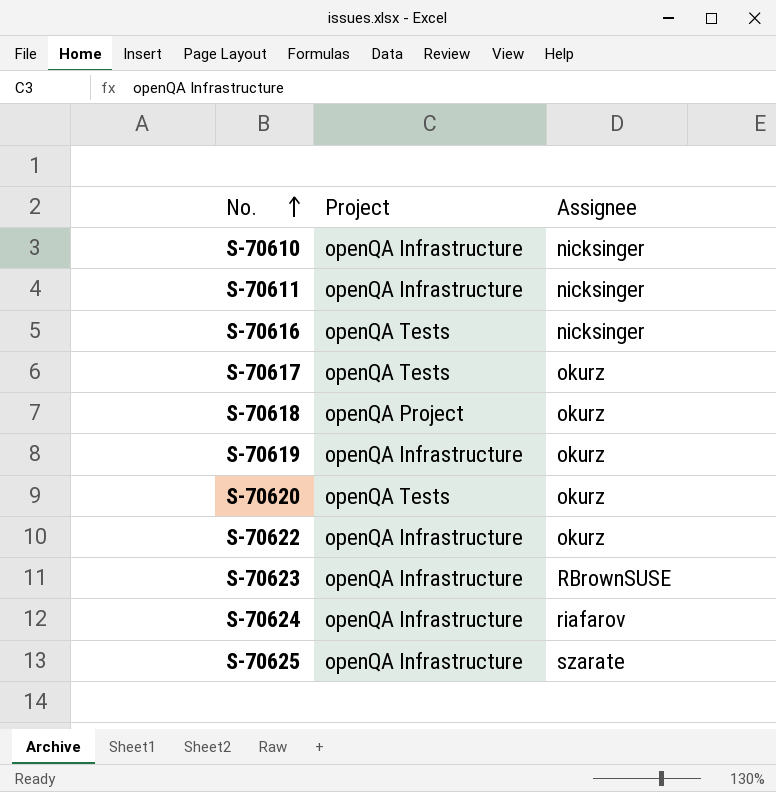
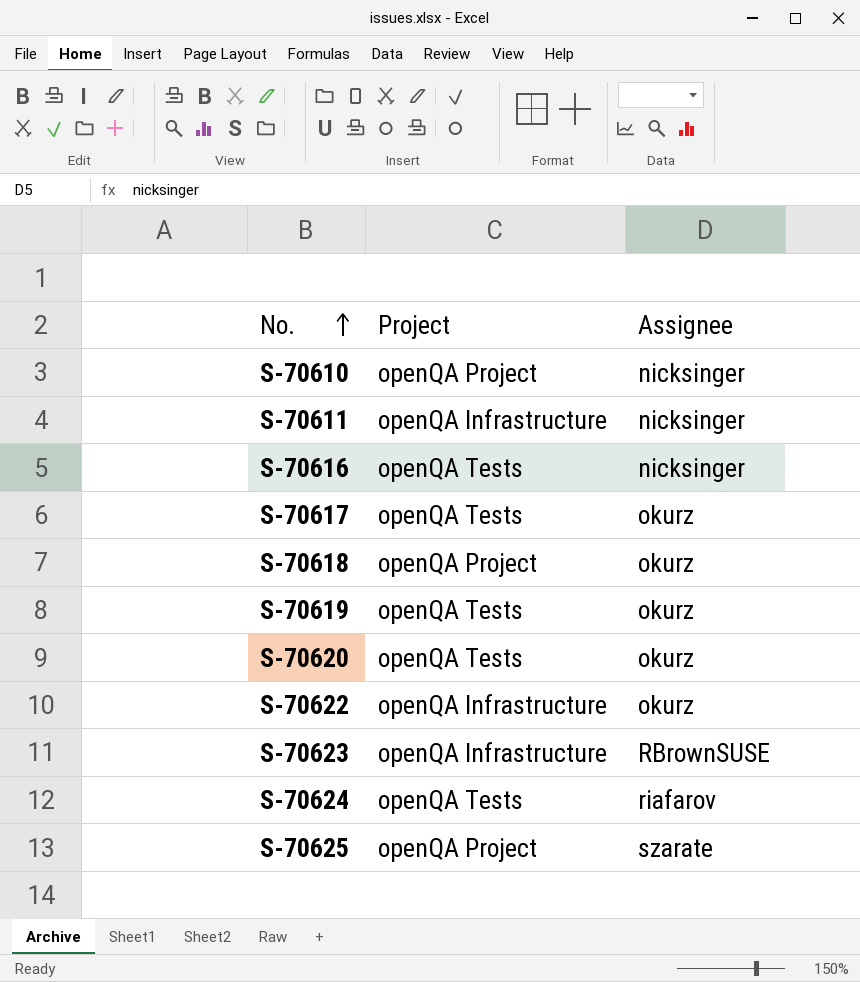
S-70610 | Project: openQA Infrastructure -> openQA Project
S-70619 | Project: openQA Infrastructure -> openQA Tests
S-70624 | Project: openQA Infrastructure -> openQA Tests
S-70625 | Project: openQA Infrastructure -> openQA Project

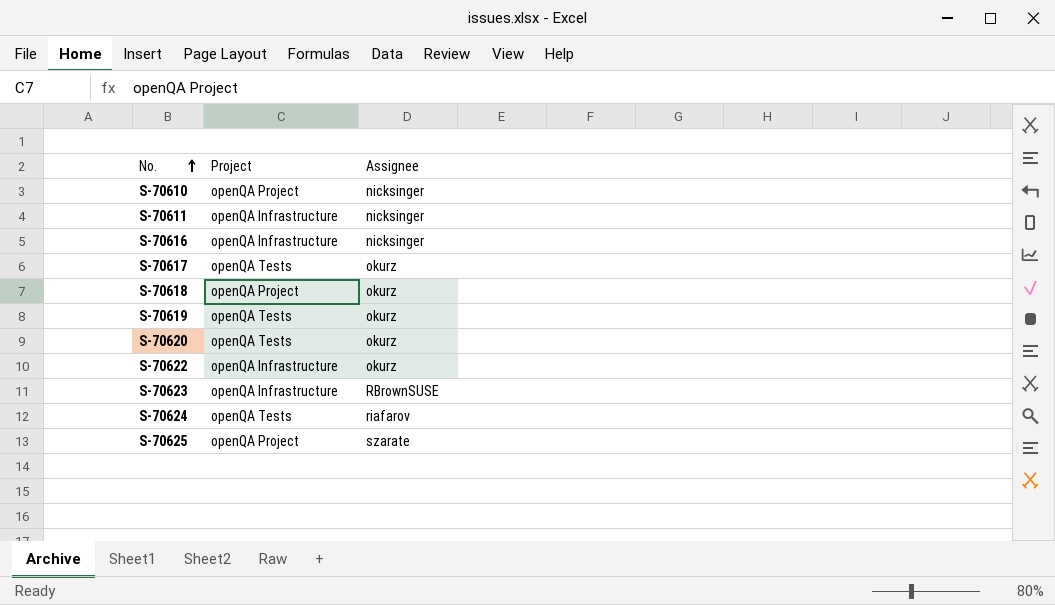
S-70616 | Project: openQA Tests -> openQA Infrastructure

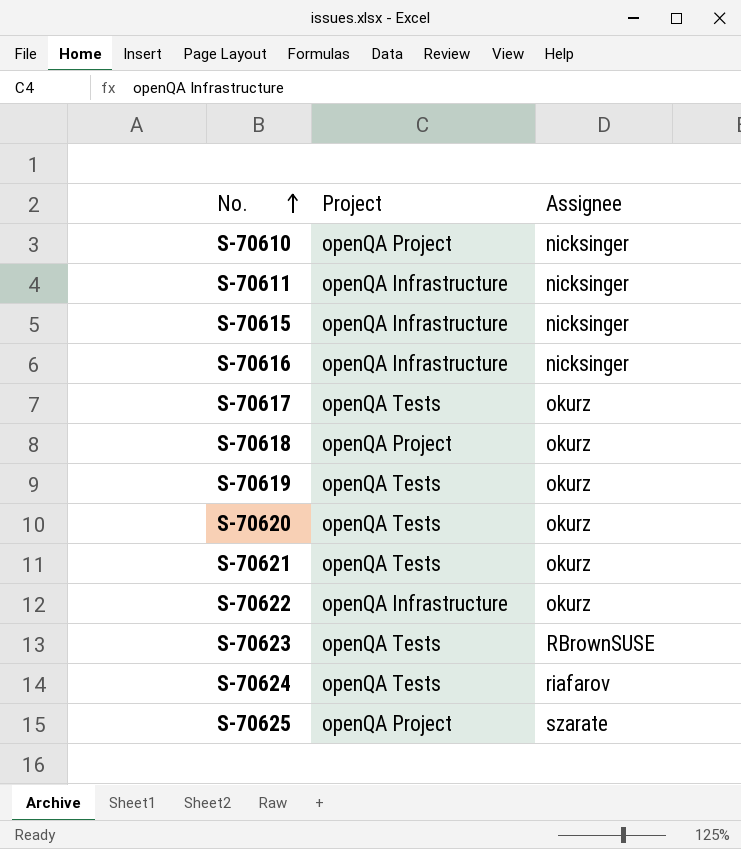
row S-70615: none -> openQA Infrastructure | nicksinger
row S-70621: none -> openQA Tests | okurz
S-70623 | Project: openQA Infrastructure -> openQA Tests

